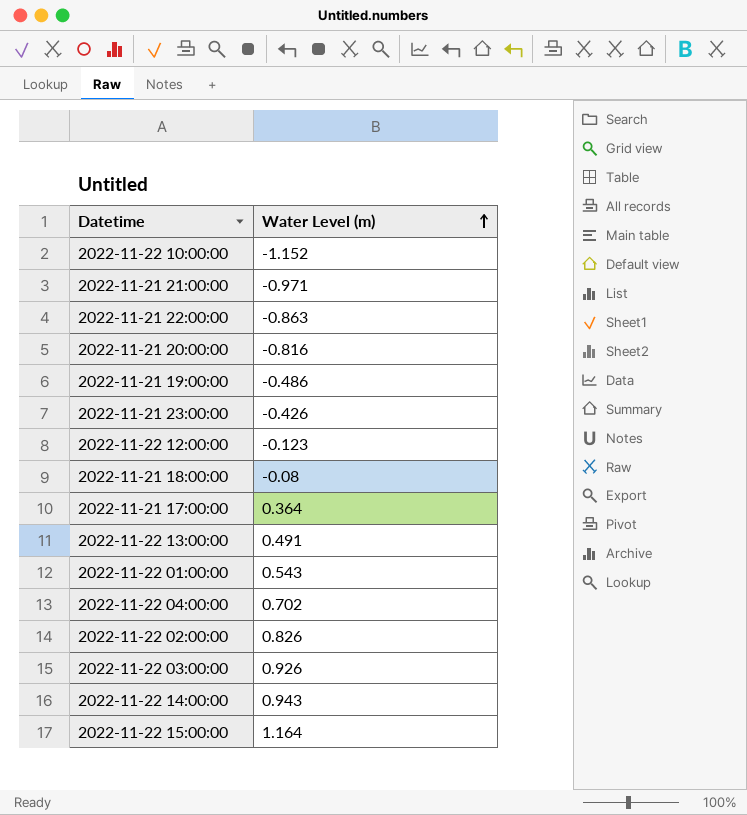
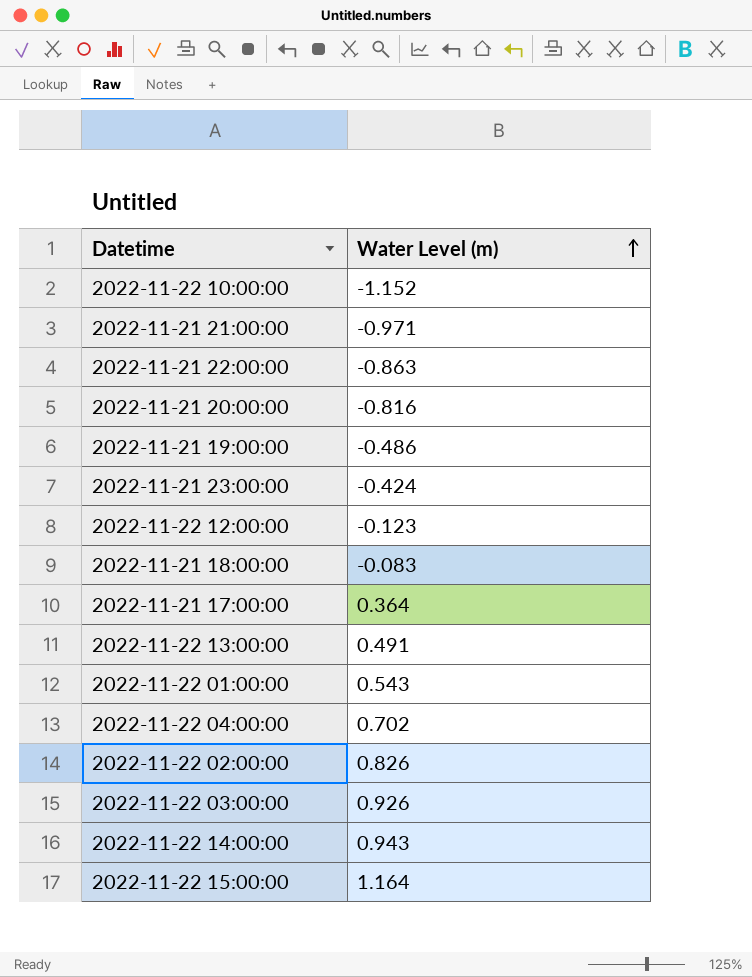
2022-11-21 23:00:00 | Water Level (m): -0.426 -> -0.424
2022-11-21 18:00:00 | Water Level (m): -0.08 -> -0.083

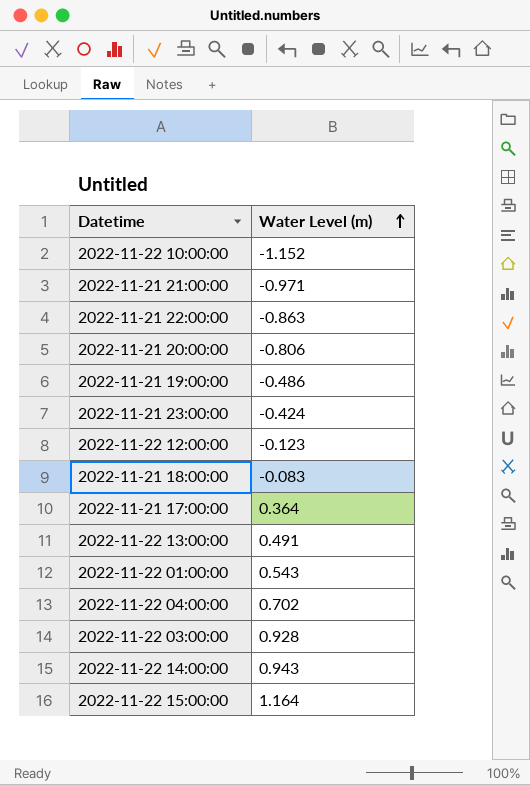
row 2022-11-22 02:00:00: 0.826 -> none
2022-11-21 20:00:00 | Water Level (m): -0.816 -> -0.806
2022-11-22 03:00:00 | Water Level (m): 0.926 -> 0.928

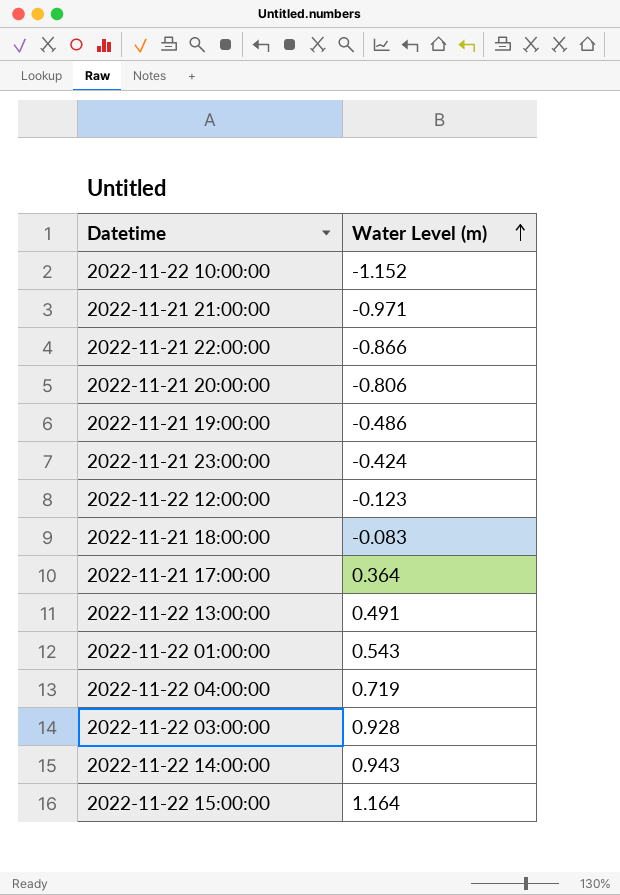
2022-11-21 22:00:00 | Water Level (m): -0.863 -> -0.866
2022-11-22 04:00:00 | Water Level (m): 0.702 -> 0.719

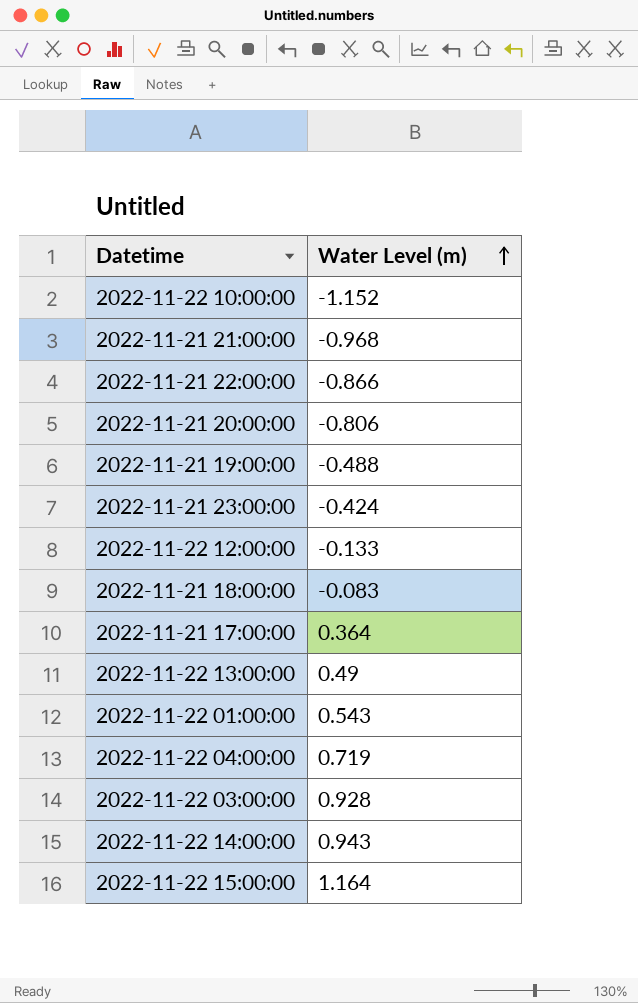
2022-11-21 21:00:00 | Water Level (m): -0.971 -> -0.968
2022-11-21 19:00:00 | Water Level (m): -0.486 -> -0.488
2022-11-22 12:00:00 | Water Level (m): -0.123 -> -0.133
2022-11-22 13:00:00 | Water Level (m): 0.491 -> 0.49

